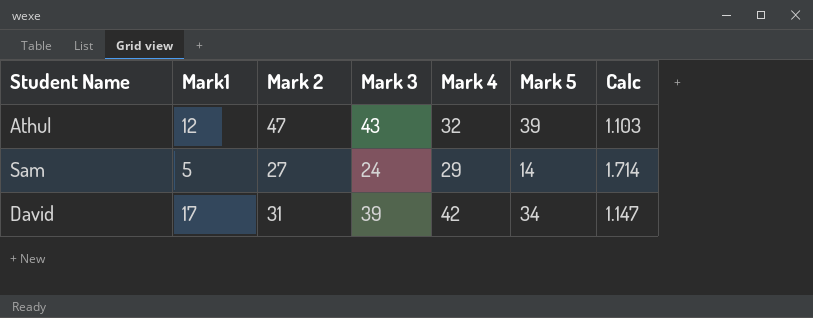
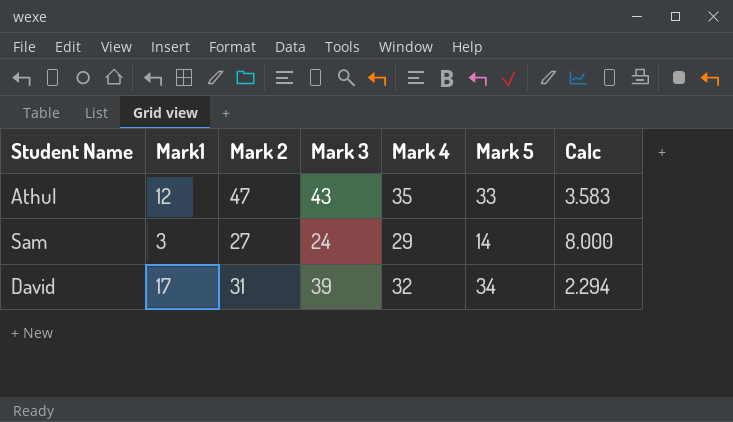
column Calc | formula: [Mark 3] / [Mark 5] -> [Mark 3] / [Mark1]
Athul | Mark 4: 32 -> 35
Athul | Mark 5: 39 -> 33
Sam | Mark1: 5 -> 3
David | Mark 4: 42 -> 32

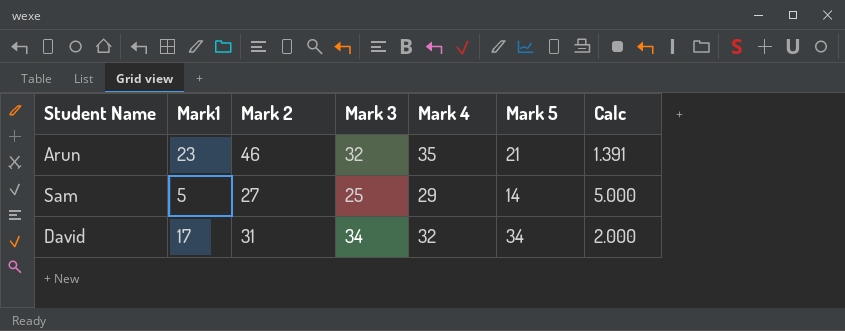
row Athul: 12 | 47 | 43 | 35 | 33 | 3.583 -> none
row Arun: none -> 23 | 46 | 32 | 35 | 21 | 1.391
Sam | Mark1: 3 -> 5
Sam | Mark 3: 24 -> 25
Sam | Calc: 8.000 -> 5.000
David | Mark 3: 39 -> 34
David | Calc: 2.294 -> 2.000

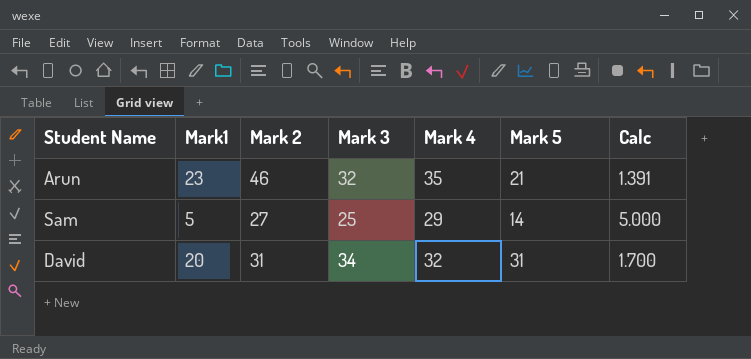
David | Mark1: 17 -> 20
David | Mark 5: 34 -> 31
David | Calc: 2.000 -> 1.700

